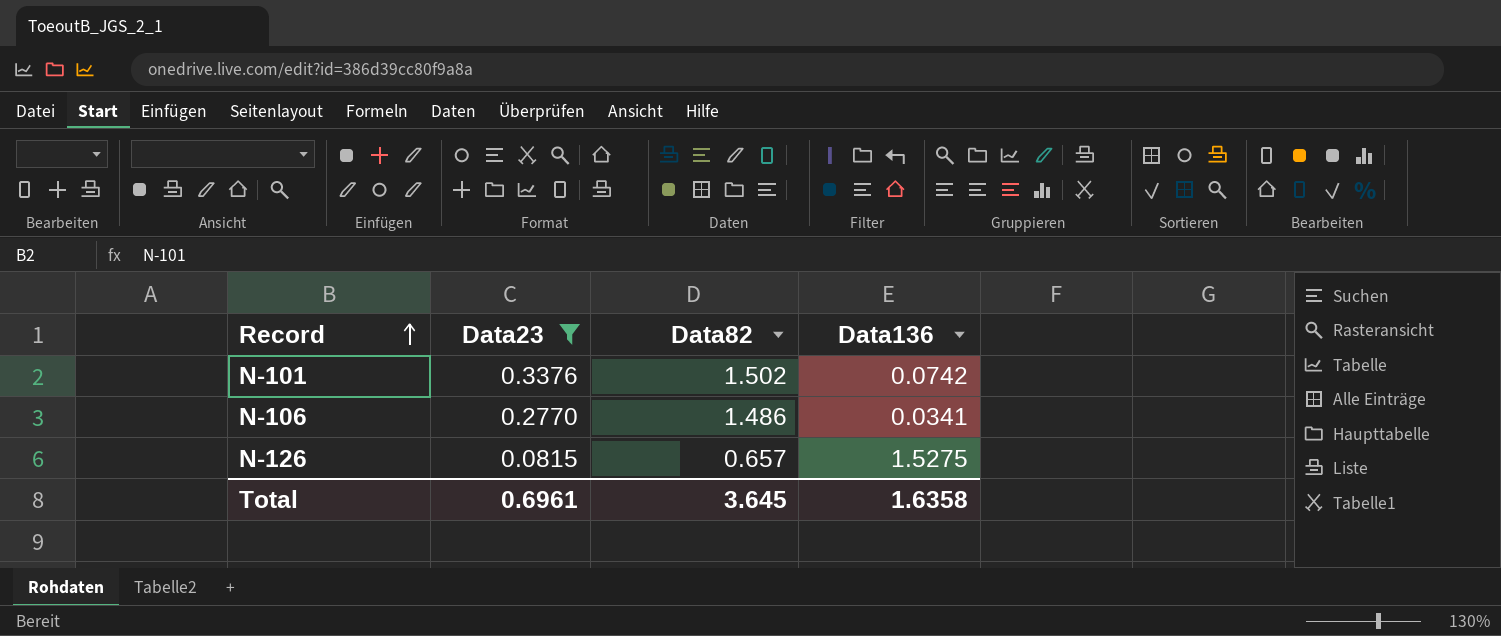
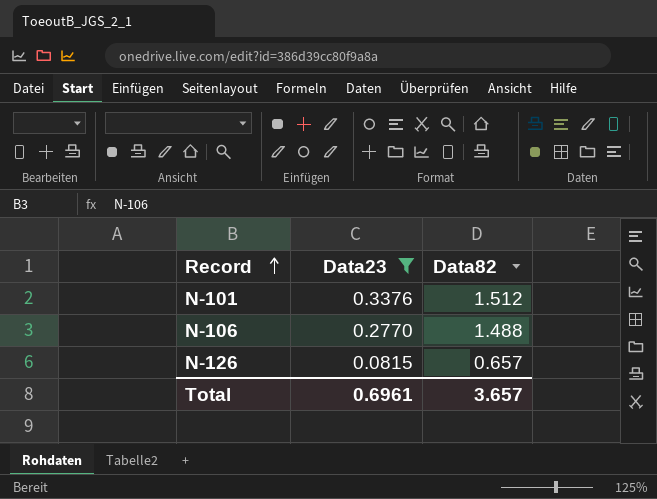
column Data136 | position: 4 -> none
N-101 | Data82: 1.502 -> 1.512
N-106 | Data82: 1.486 -> 1.488
Total | Data82: 3.645 -> 3.657

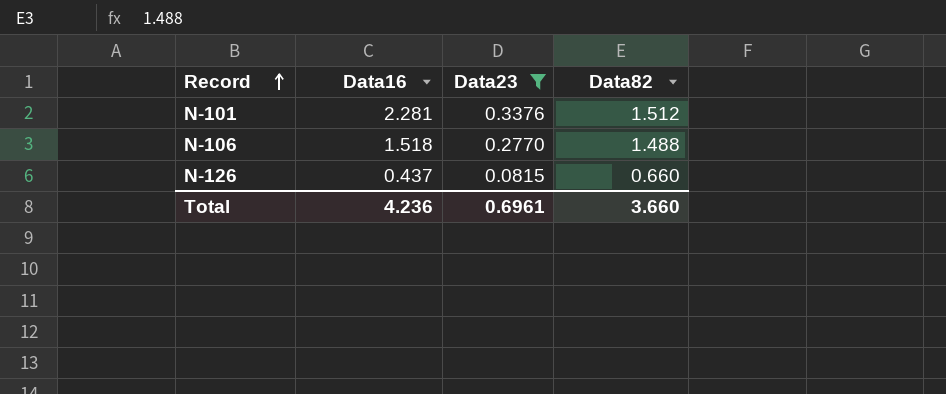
column Data16 | position: none -> 2
N-126 | Data82: 0.657 -> 0.660
Total | Data82: 3.657 -> 3.660

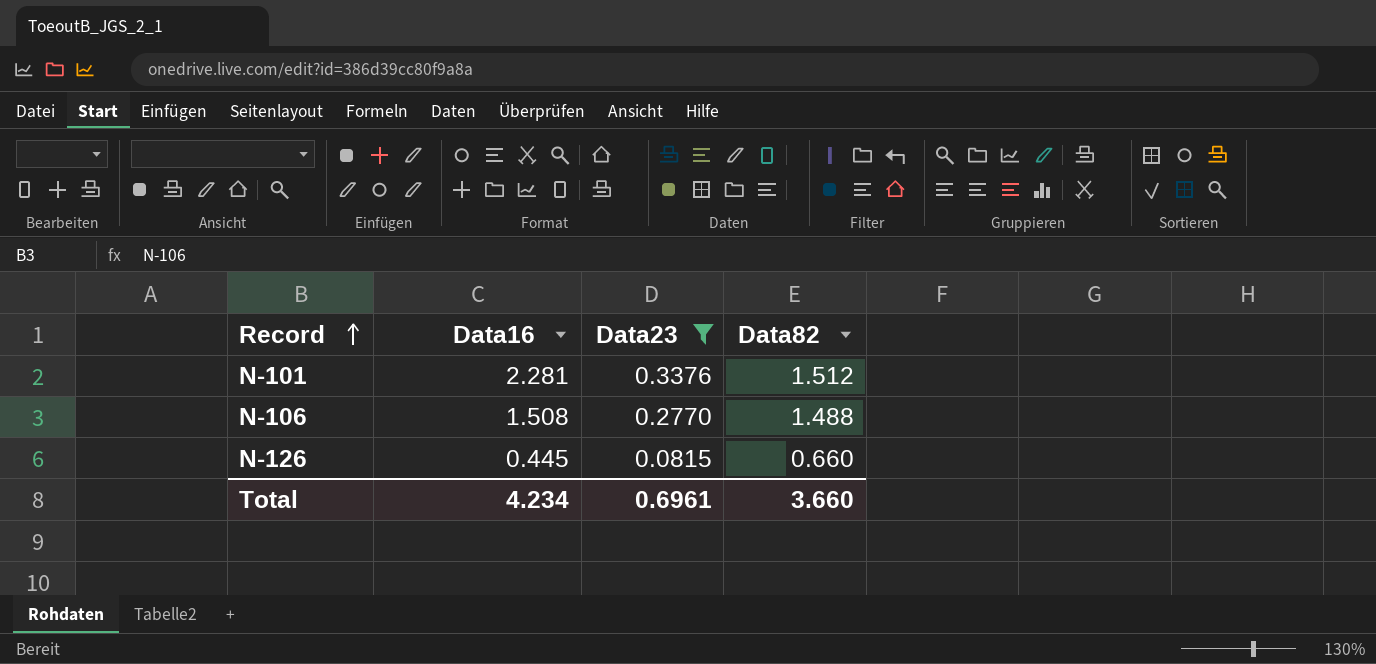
N-106 | Data16: 1.518 -> 1.508
N-126 | Data16: 0.437 -> 0.445
Total | Data16: 4.236 -> 4.234

